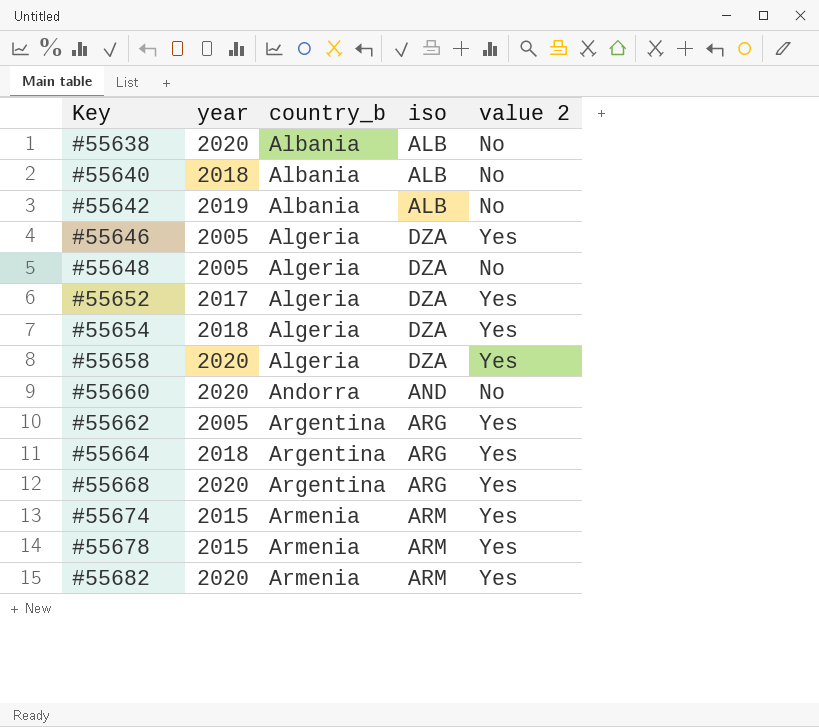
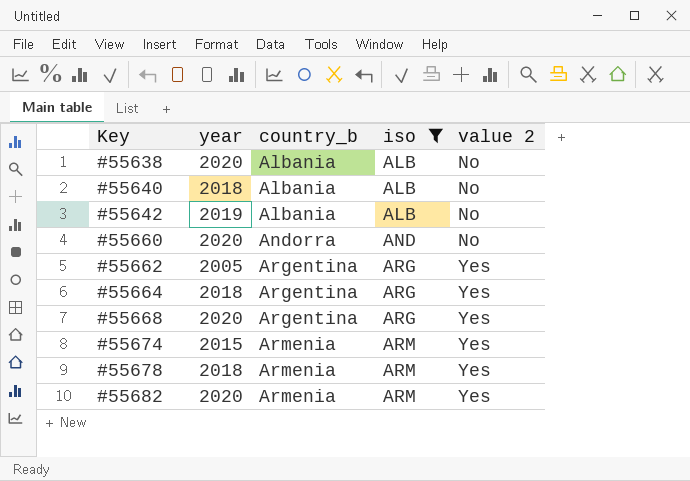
filter: none -> iso != DZA
#55678 | year: 2015 -> 2018

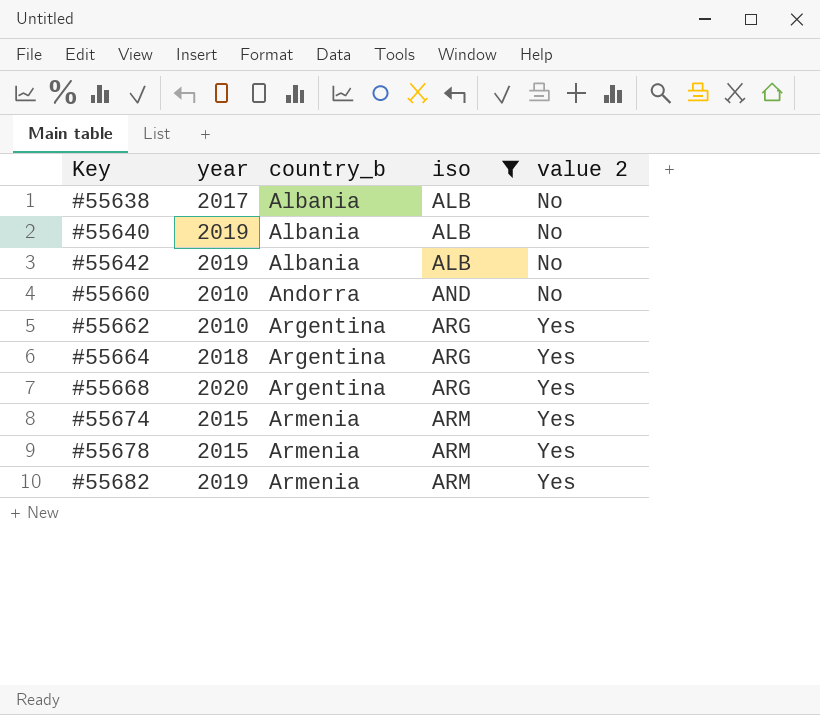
#55638 | year: 2020 -> 2017
#55640 | year: 2018 -> 2019
#55660 | year: 2020 -> 2010
#55662 | year: 2005 -> 2010
#55678 | year: 2018 -> 2015
#55682 | year: 2020 -> 2019

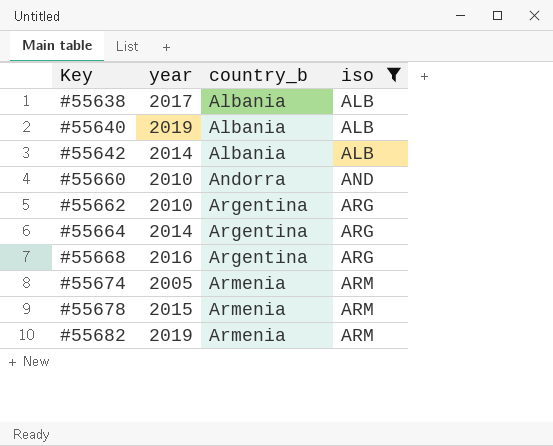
column value 2 | position: 5 -> none
#55642 | year: 2019 -> 2014
#55664 | year: 2018 -> 2014
#55668 | year: 2020 -> 2016
#55674 | year: 2015 -> 2005

